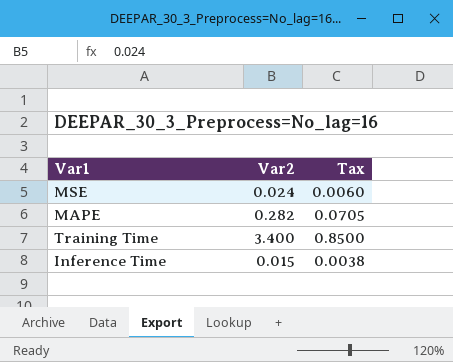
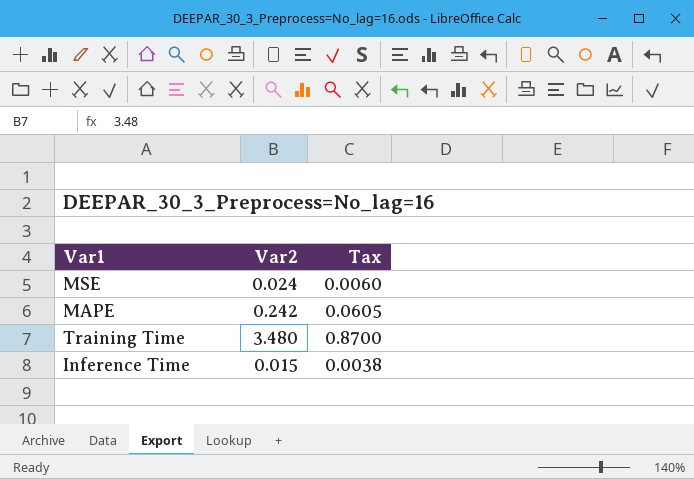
MAPE | Var2: 0.282 -> 0.242
MAPE | Tax: 0.0705 -> 0.0605
Training Time | Var2: 3.400 -> 3.480
Training Time | Tax: 0.8500 -> 0.8700

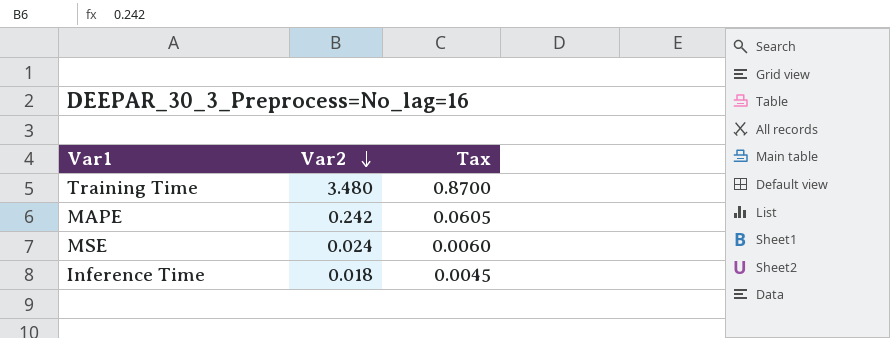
row order: none -> Var2 descending
Inference Time | Var2: 0.015 -> 0.018
Inference Time | Tax: 0.0038 -> 0.0045

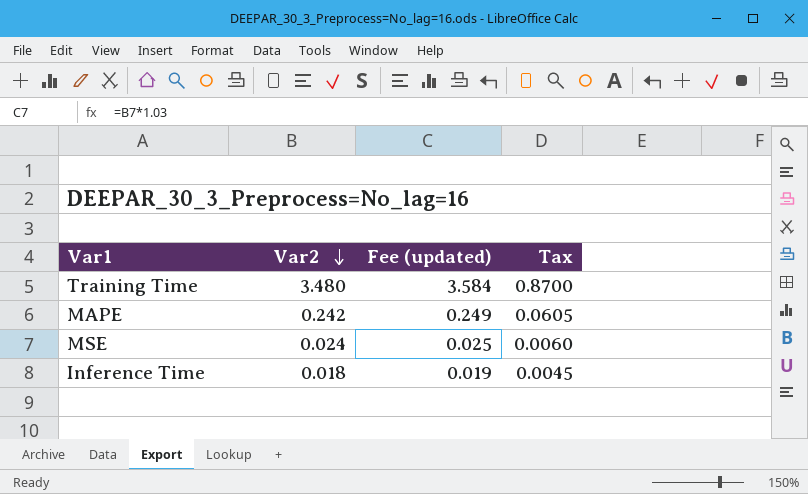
column Fee (updated) | formula: none -> [Var2] * 1.03

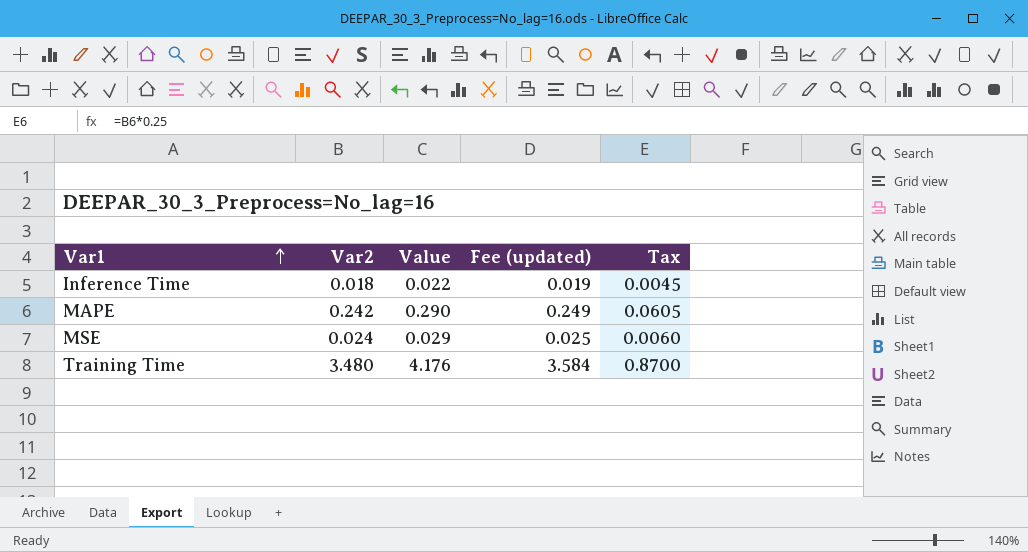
row order: Var2 descending -> Var1 ascending
column Value | formula: none -> [Var2] * 1.2

